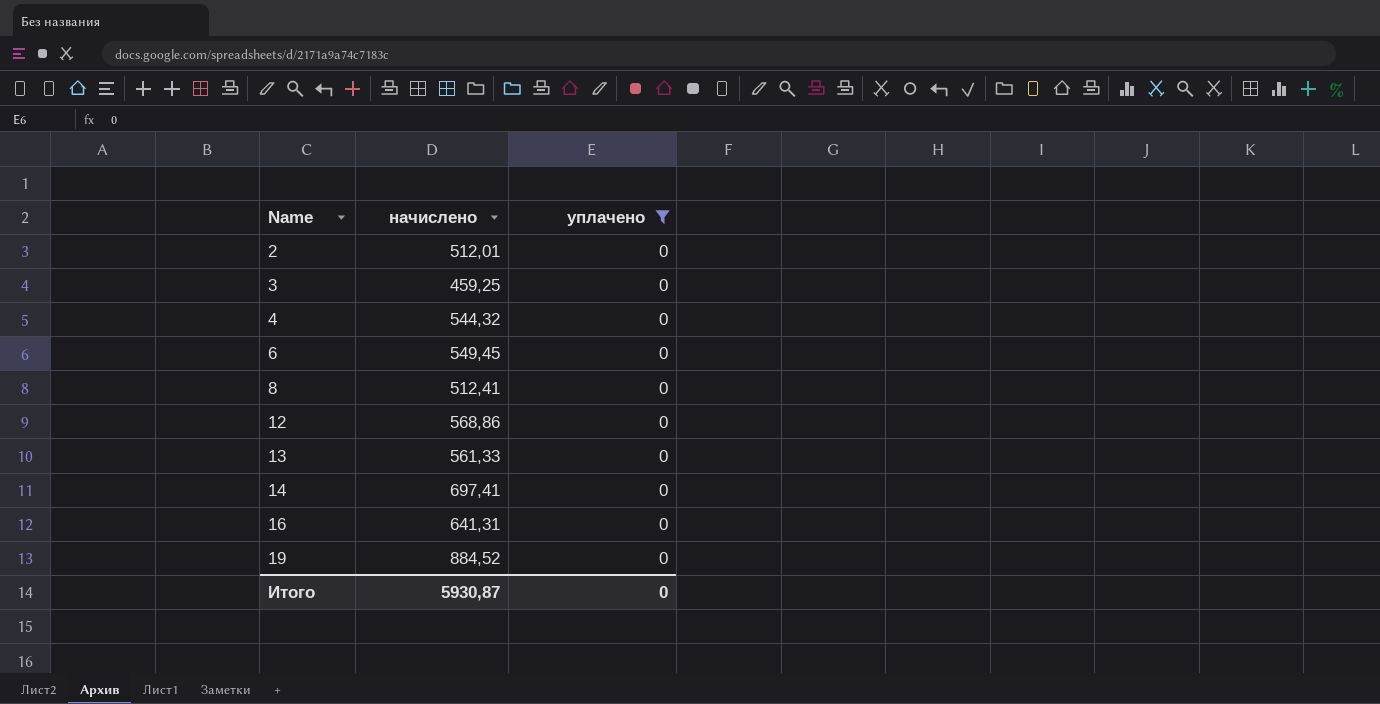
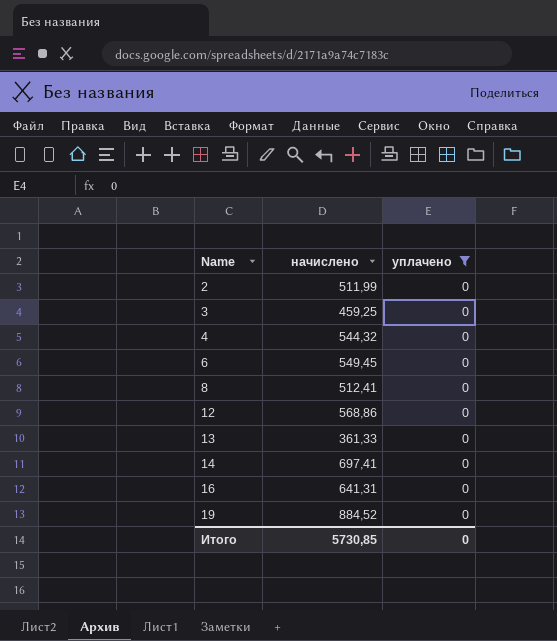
2 | начислено: 512,01 -> 511,99
13 | начислено: 561,33 -> 361,33
Итого | начислено: 5930,87 -> 5730,85

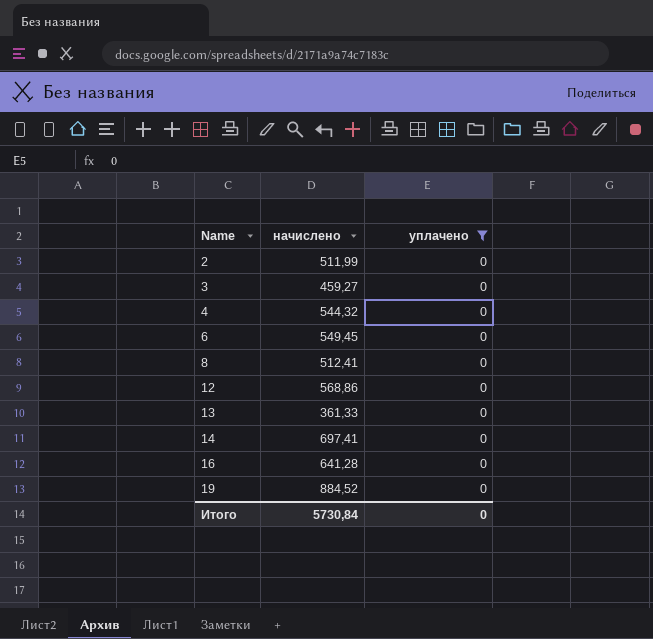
3 | начислено: 459,25 -> 459,27
16 | начислено: 641,31 -> 641,28
Итого | начислено: 5730,85 -> 5730,84

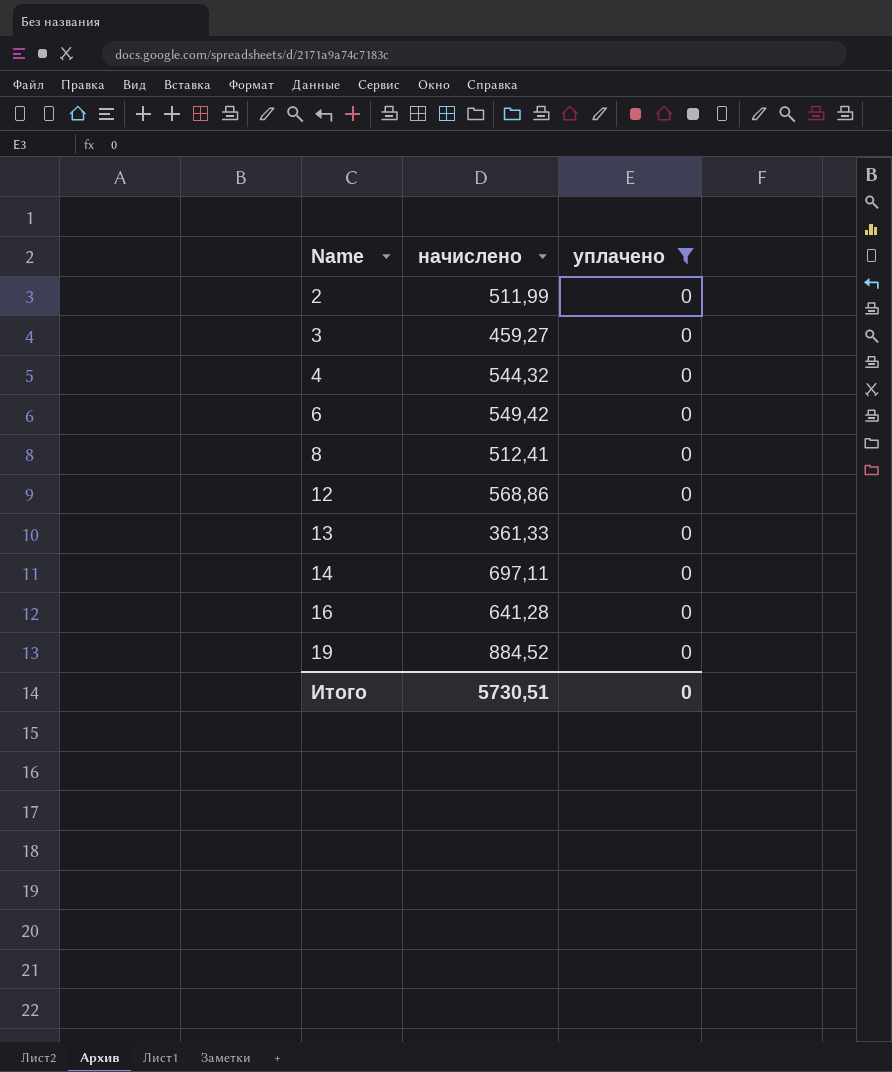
6 | начислено: 549,45 -> 549,42
14 | начислено: 697,41 -> 697,11
Итого | начислено: 5730,84 -> 5730,51

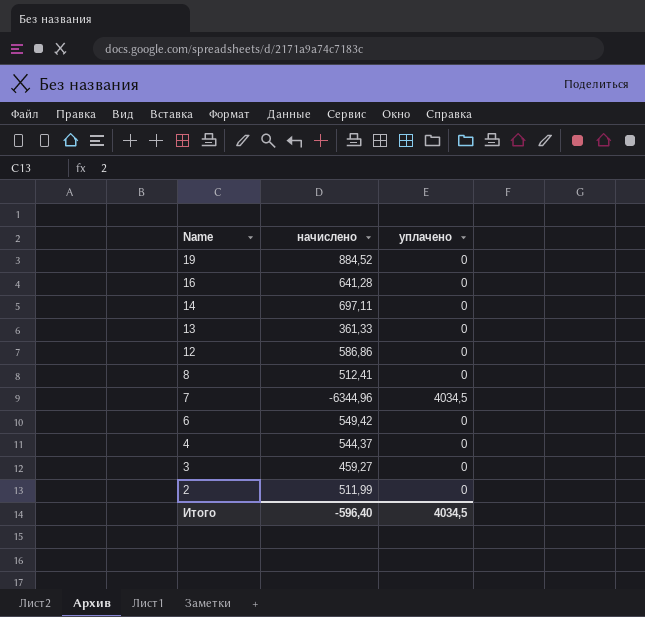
filter: уплачено = 0 -> none
row order: Name ascending -> Name descending
12 | начислено: 568,86 -> 586,86
4 | начислено: 544,32 -> 544,37
Итого | начислено: 5730,51 -> -596,40
Итого | уплачено: 0 -> 4034,5

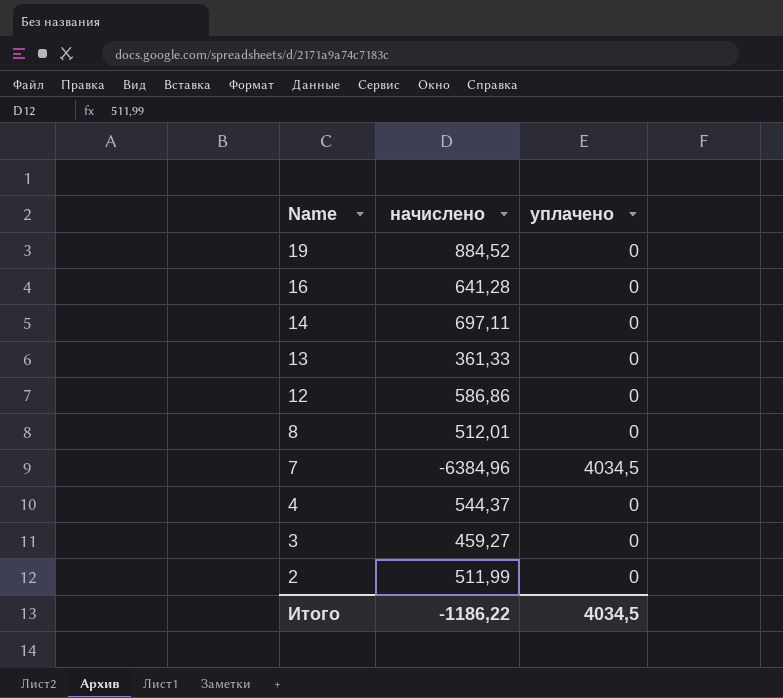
row 6: 549,42 | 0 -> none
8 | начислено: 512,41 -> 512,01
7 | начислено: -6344,96 -> -6384,96
Итого | начислено: -596,40 -> -1186,22

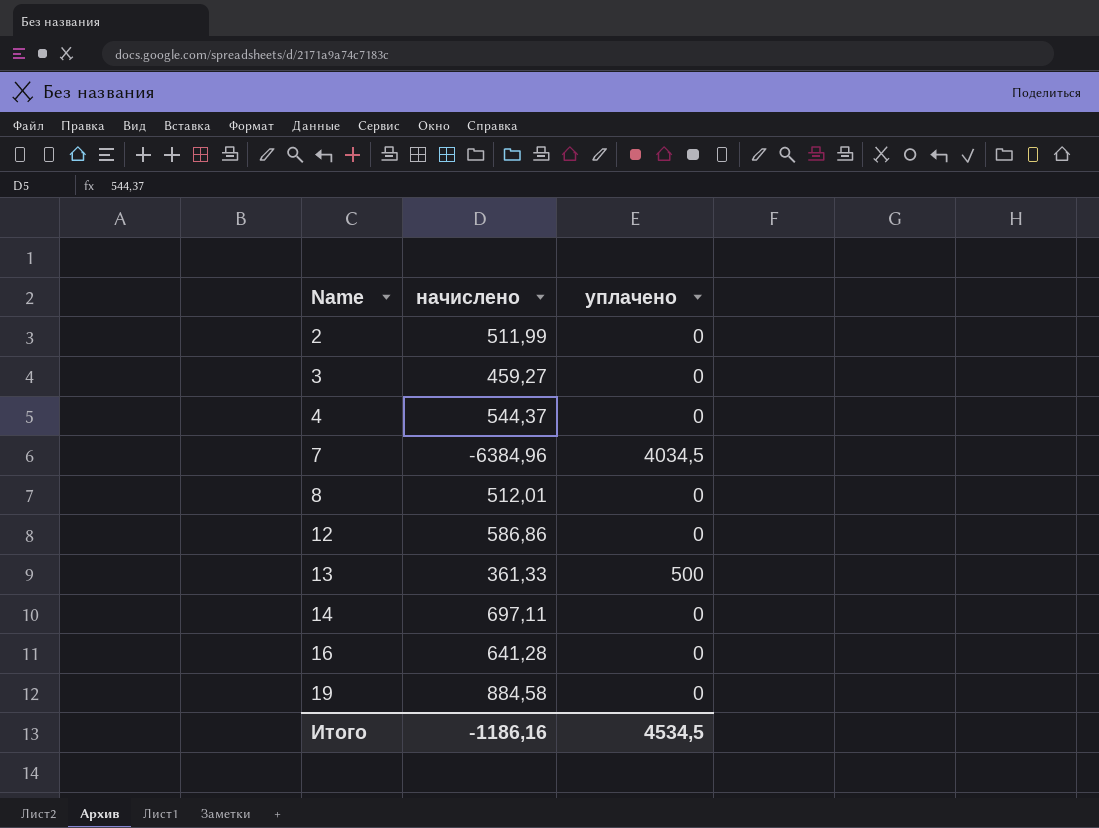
row order: Name descending -> Name ascending
13 | уплачено: 0 -> 500
19 | начислено: 884,52 -> 884,58
Итого | начислено: -1186,22 -> -1186,16
Итого | уплачено: 4034,5 -> 4534,5

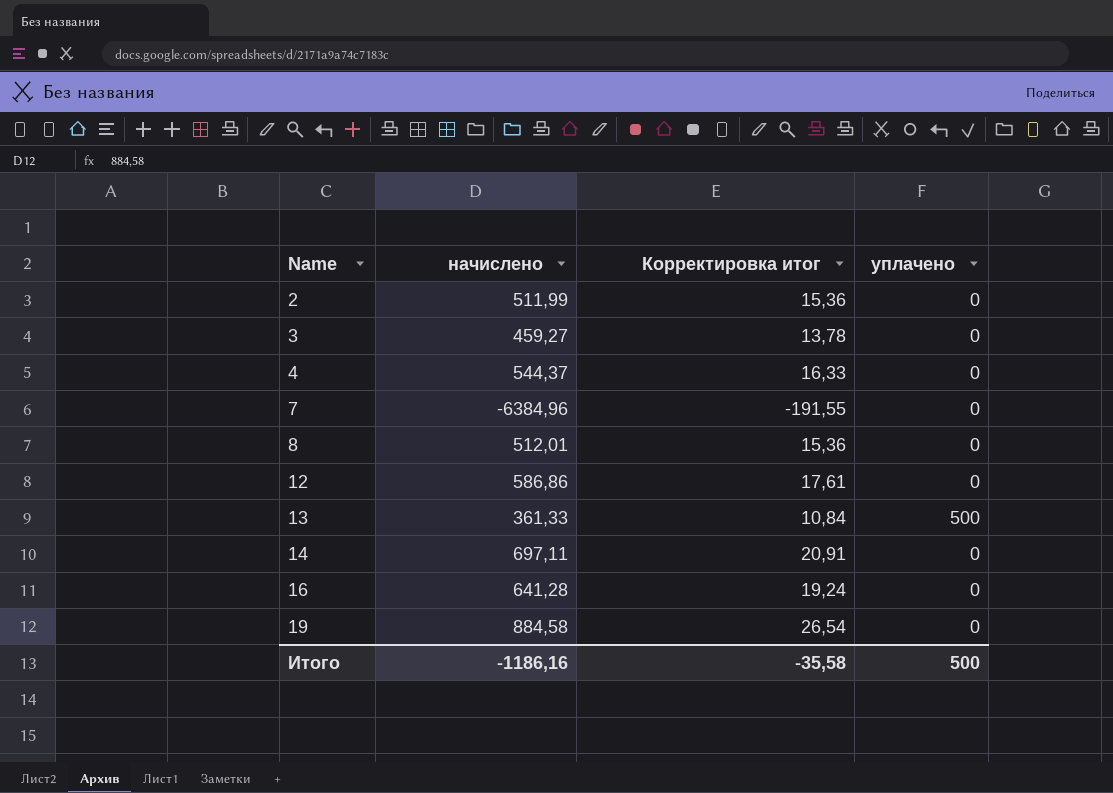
column Корректировка итог | formula: none -> [начислено] * 0,03
7 | уплачено: 4034,5 -> 0
Итого | уплачено: 4534,5 -> 500

